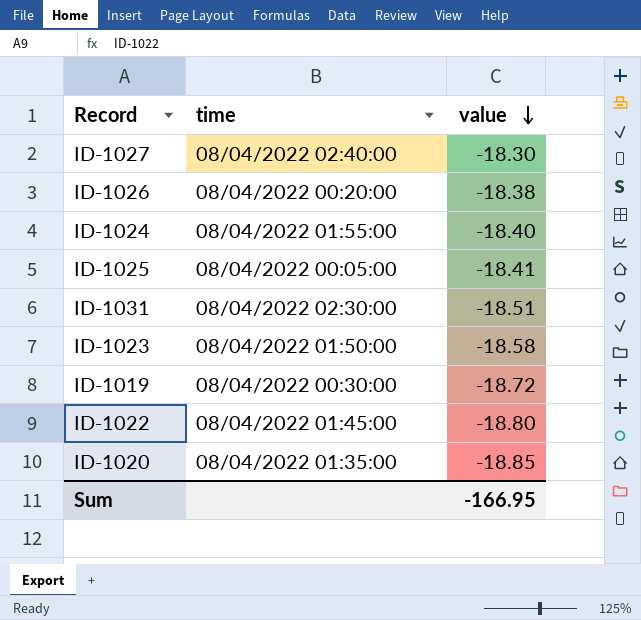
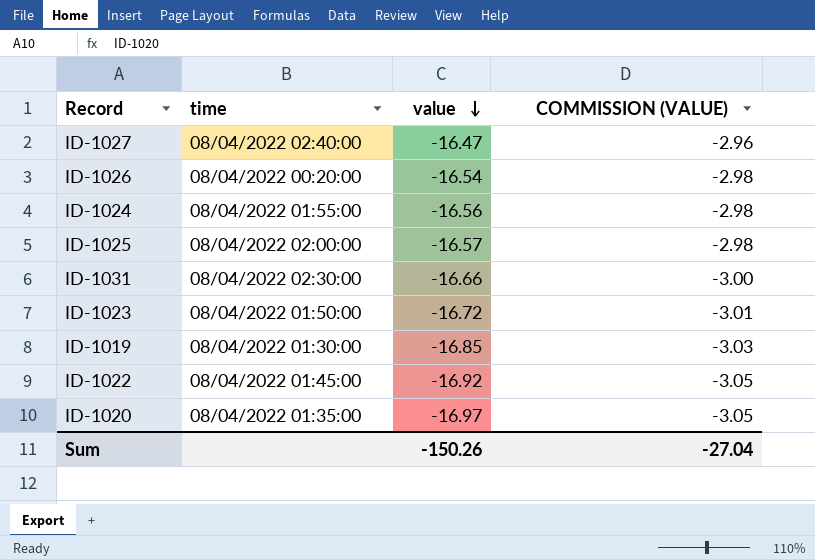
column COMMISSION (VALUE) | formula: none -> [value] * 0.18
ID-1027 | value: -18.30 -> -16.47
ID-1026 | value: -18.38 -> -16.54
ID-1024 | value: -18.40 -> -16.56
ID-1025 | time: 08/04/2022 00:05:00 -> 08/04/2022 02:00:00
ID-1025 | value: -18.41 -> -16.57
ID-1031 | value: -18.51 -> -16.66
ID-1023 | value: -18.58 -> -16.72
ID-1019 | time: 08/04/2022 00:30:00 -> 08/04/2022 01:30:00
ID-1019 | value: -18.72 -> -16.85
ID-1022 | value: -18.80 -> -16.92
ID-1020 | value: -18.85 -> -16.97
Sum | value: -166.95 -> -150.26

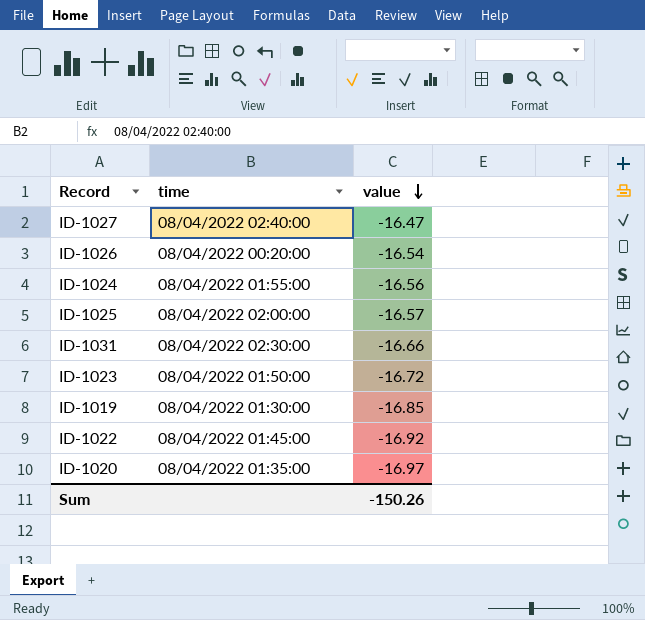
column COMMISSION (VALUE) | formula: [value] * 0.18 -> none

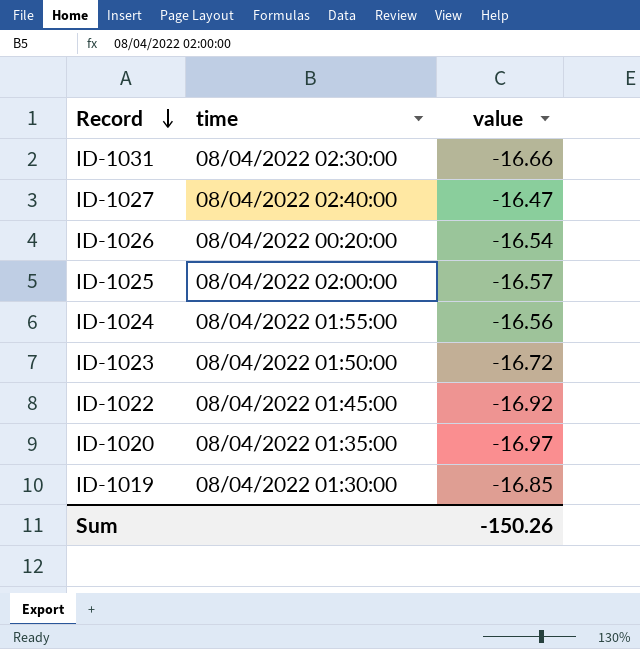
row order: value descending -> Record descending

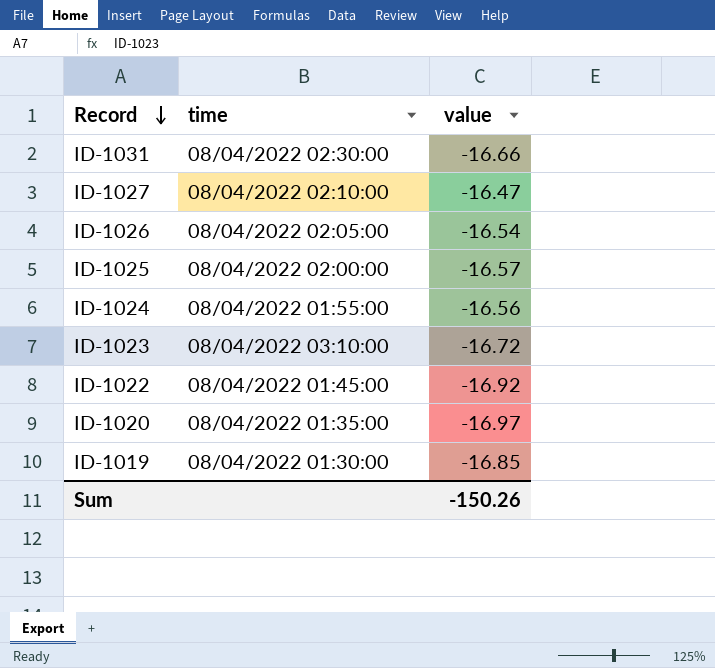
ID-1027 | time: 08/04/2022 02:40:00 -> 08/04/2022 02:10:00
ID-1026 | time: 08/04/2022 00:20:00 -> 08/04/2022 02:05:00
ID-1023 | time: 08/04/2022 01:50:00 -> 08/04/2022 03:10:00

